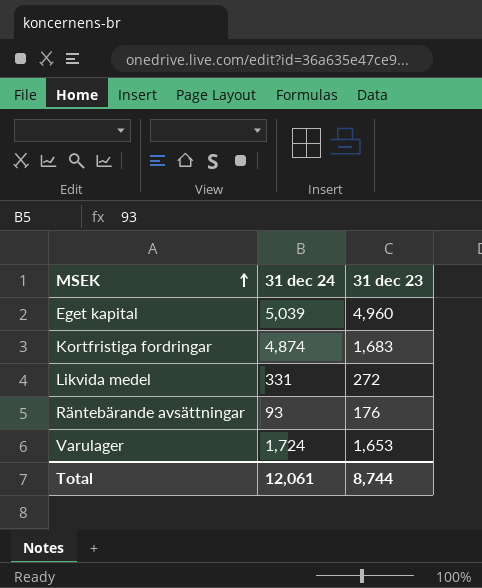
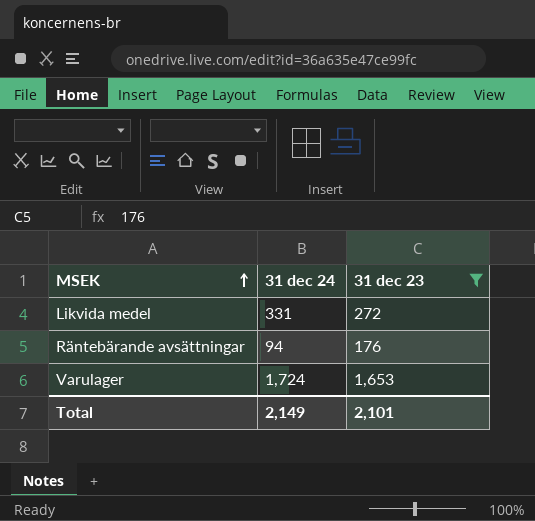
filter: none -> 31 dec 23 <= 1,653
Räntebärande avsättningar | 31 dec 24: 93 -> 94
Total | 31 dec 24: 12,061 -> 2,149
Total | 31 dec 23: 8,744 -> 2,101

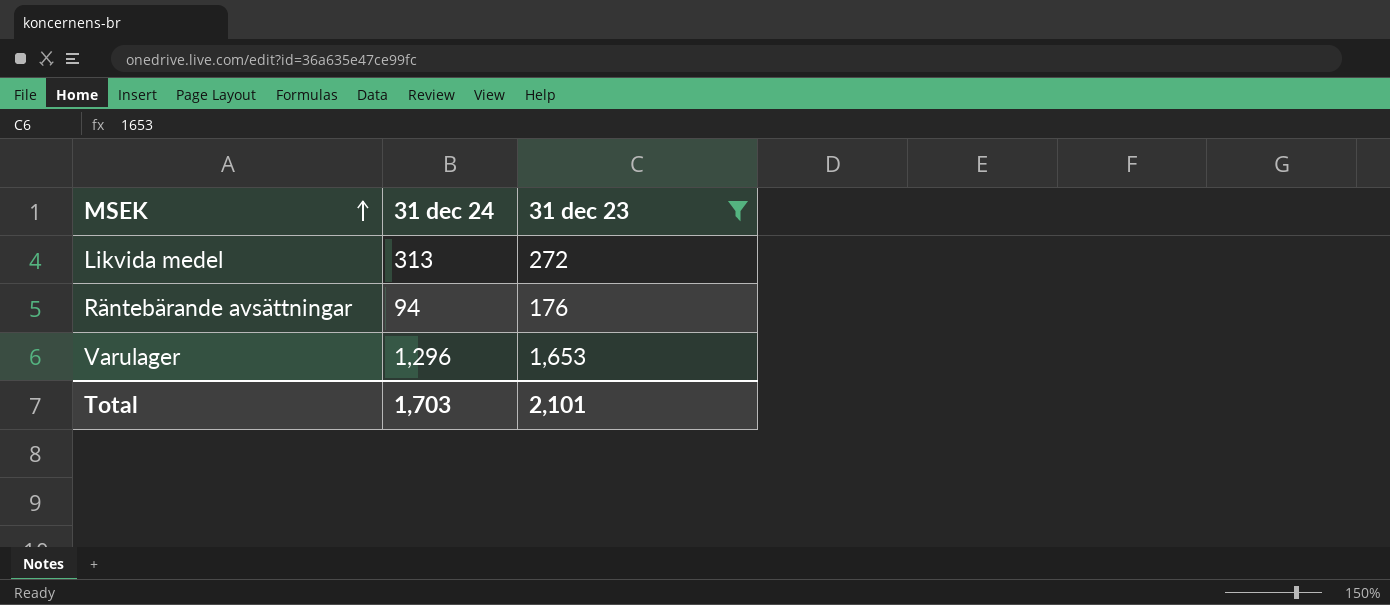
Likvida medel | 31 dec 24: 331 -> 313
Varulager | 31 dec 24: 1,724 -> 1,296
Total | 31 dec 24: 2,149 -> 1,703

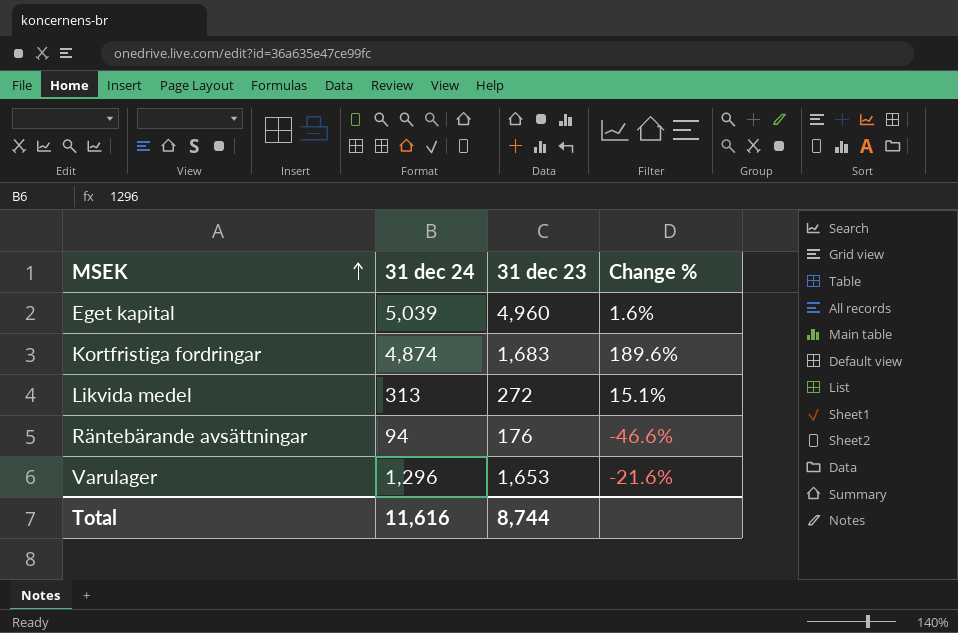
filter: 31 dec 23 <= 1,653 -> none
column Change % | formula: none -> ([31 dec 24] - [31 dec 23]) / [31 dec 23]
Total | 31 dec 24: 1,703 -> 11,616
Total | 31 dec 23: 2,101 -> 8,744

